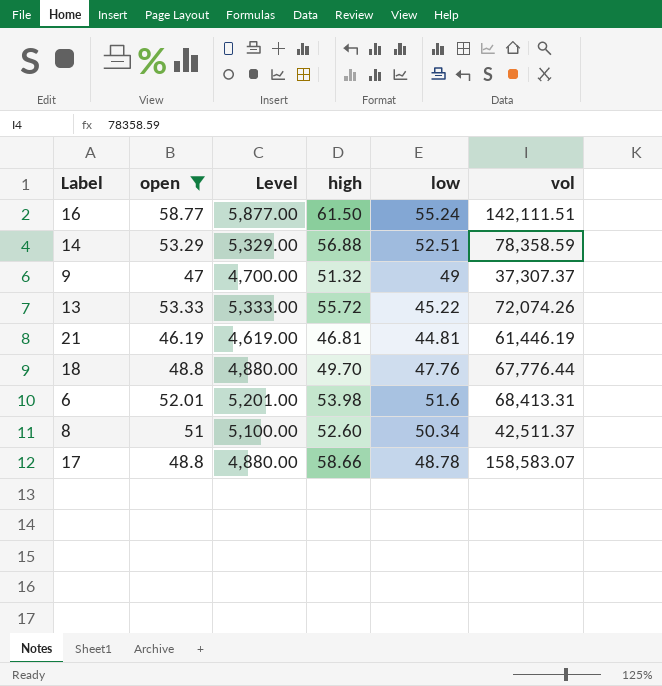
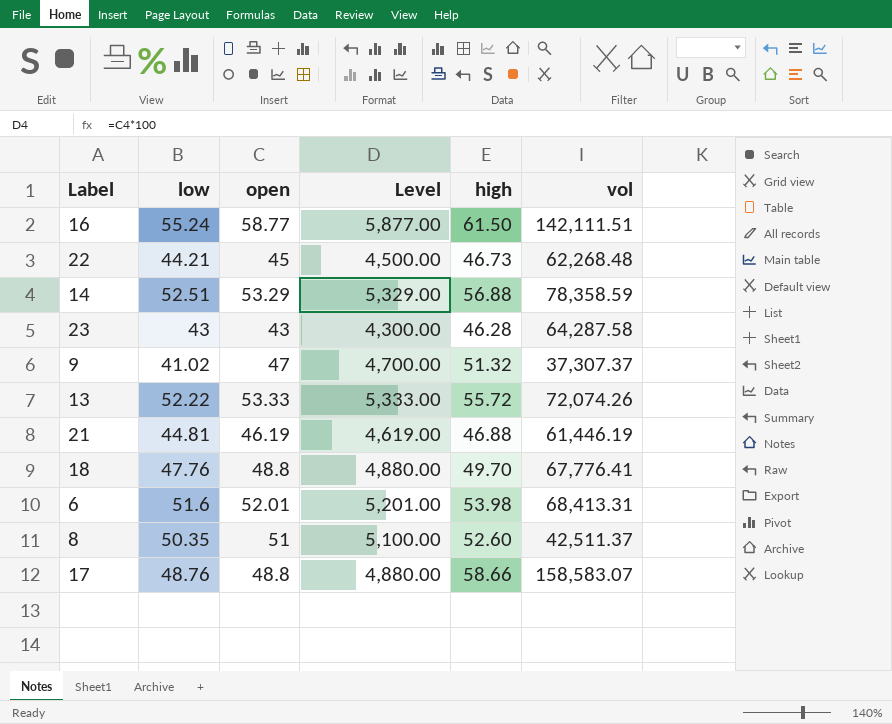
filter: open >= 46.19 -> none
column low | position: 5 -> 2
9 | low: 49 -> 41.02
13 | low: 45.22 -> 52.22
21 | high: 46.81 -> 46.88
18 | vol: 67,776.44 -> 67,776.41
8 | low: 50.34 -> 50.35
17 | low: 48.78 -> 48.76

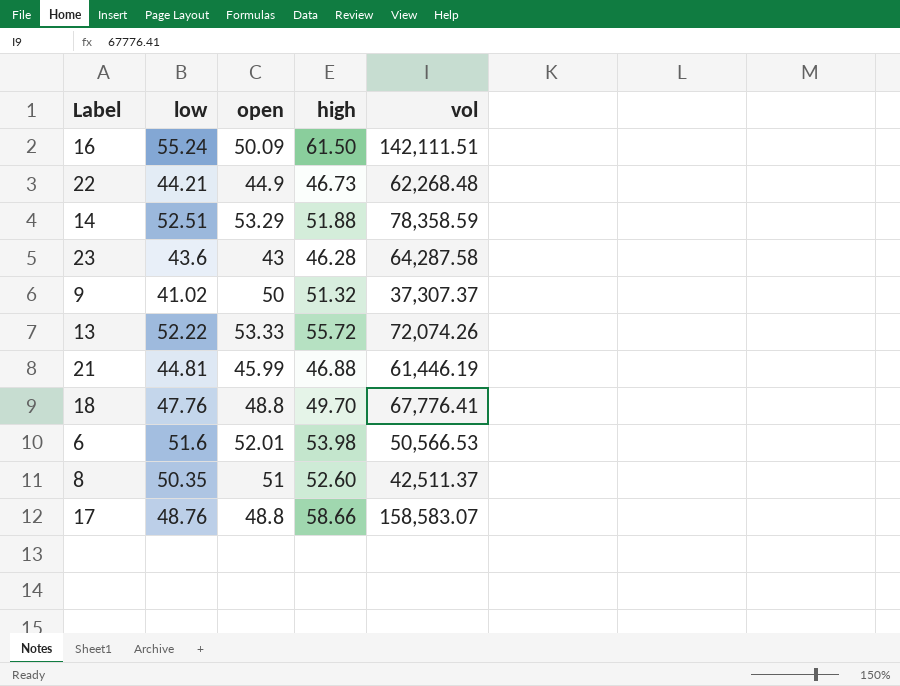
column Level | formula: [open] * 100 -> none
16 | open: 58.77 -> 50.09
22 | open: 45 -> 44.9
14 | high: 56.88 -> 51.88
23 | low: 43 -> 43.6
9 | open: 47 -> 50
21 | open: 46.19 -> 45.99
6 | vol: 68,413.31 -> 50,566.53

